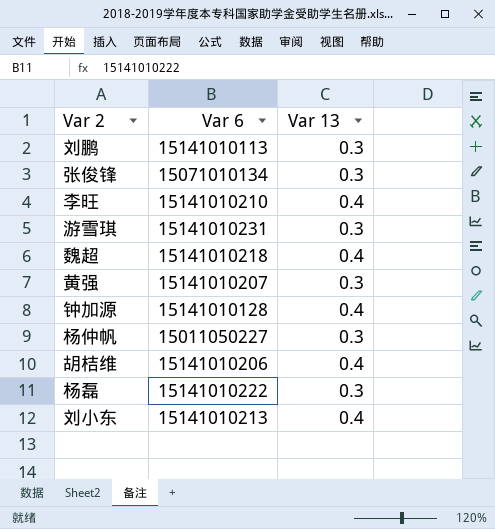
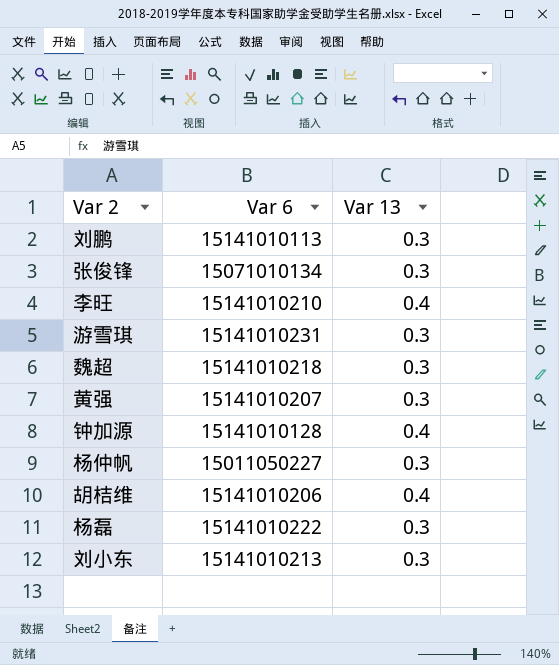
魏超 | Var 13: 0.4 -> 0.3
刘小东 | Var 13: 0.4 -> 0.3

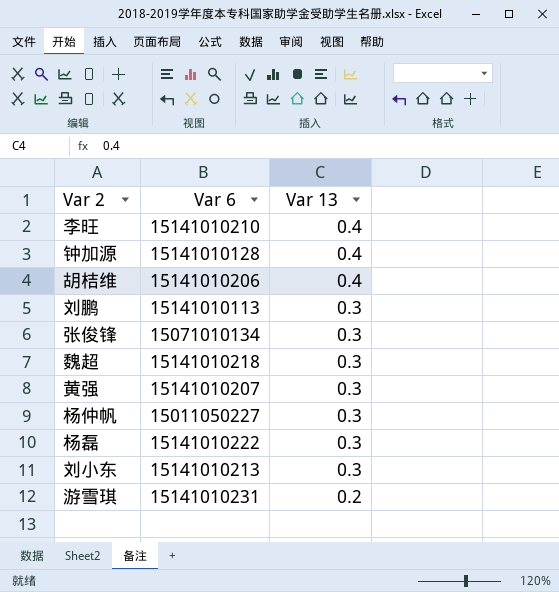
row order: none -> Var 13 descending
游雪琪 | Var 13: 0.3 -> 0.2

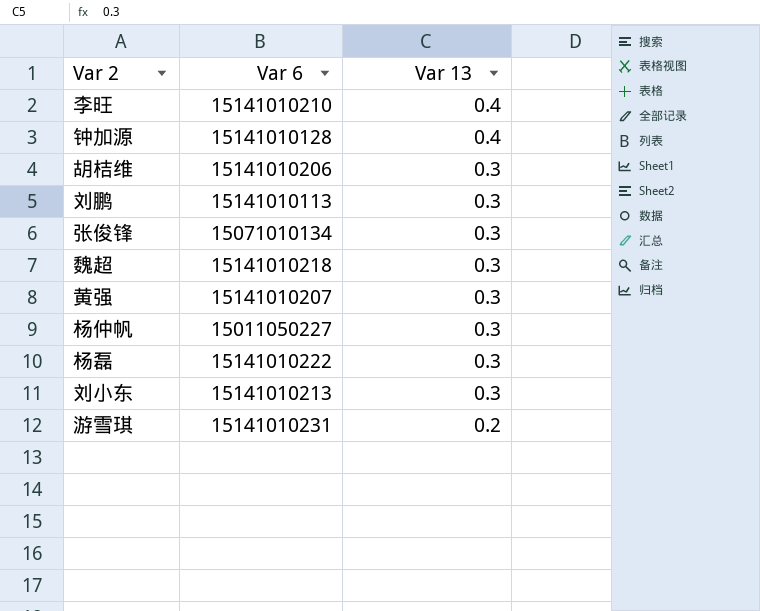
胡桔维 | Var 13: 0.4 -> 0.3

